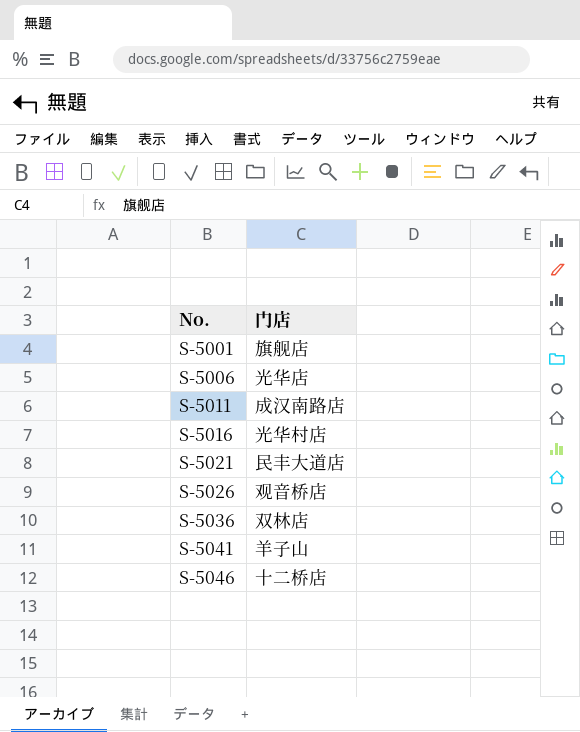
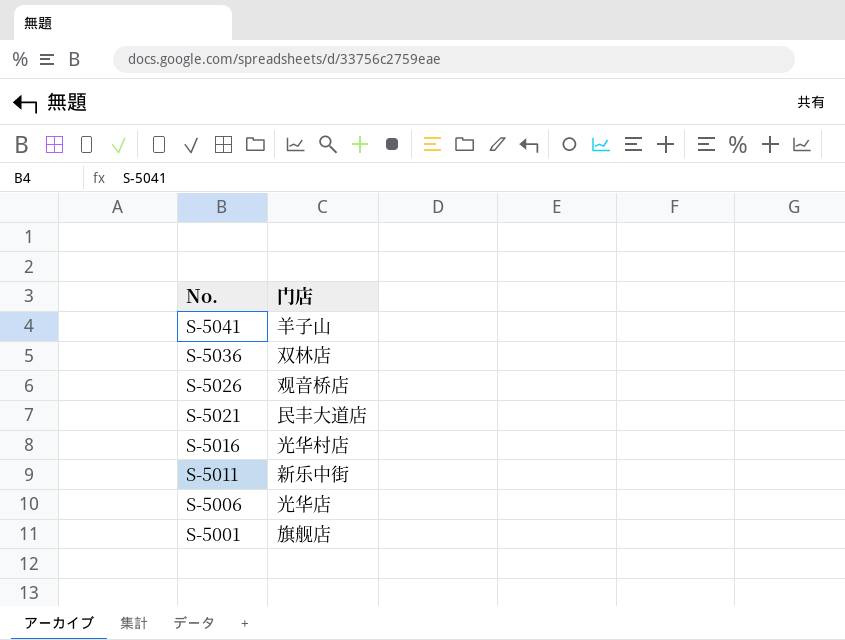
row order: No. ascending -> No. descending
row S-5046: 十二桥店 -> none
S-5011 | 门店: 成汉南路店 -> 新乐中街

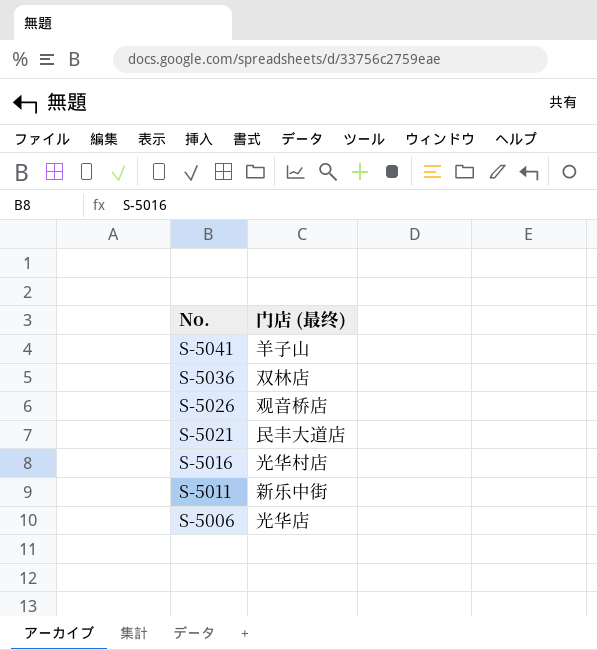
column name: 门店 -> 门店 (最终)
row S-5001: 旗舰店 -> none

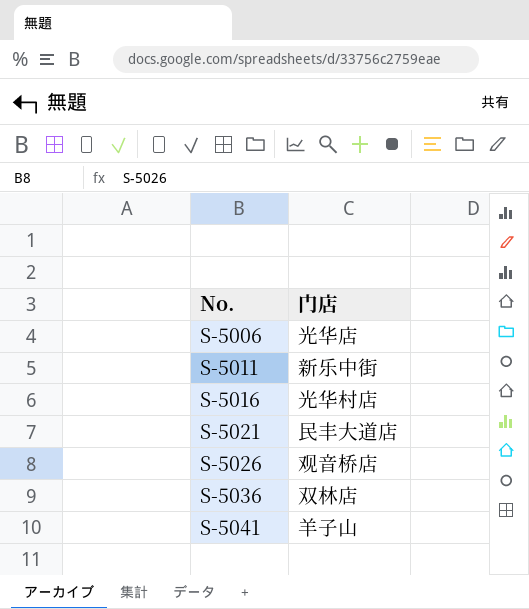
row order: No. descending -> No. ascending
column name: 门店 (最终) -> 门店

